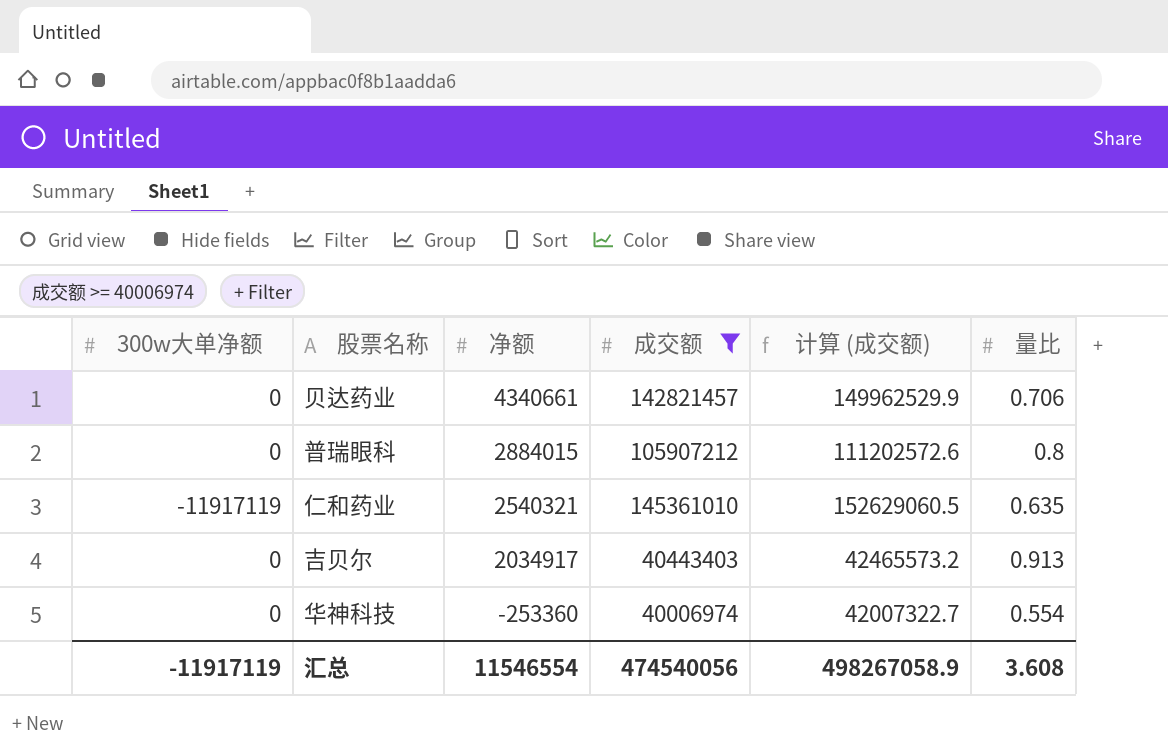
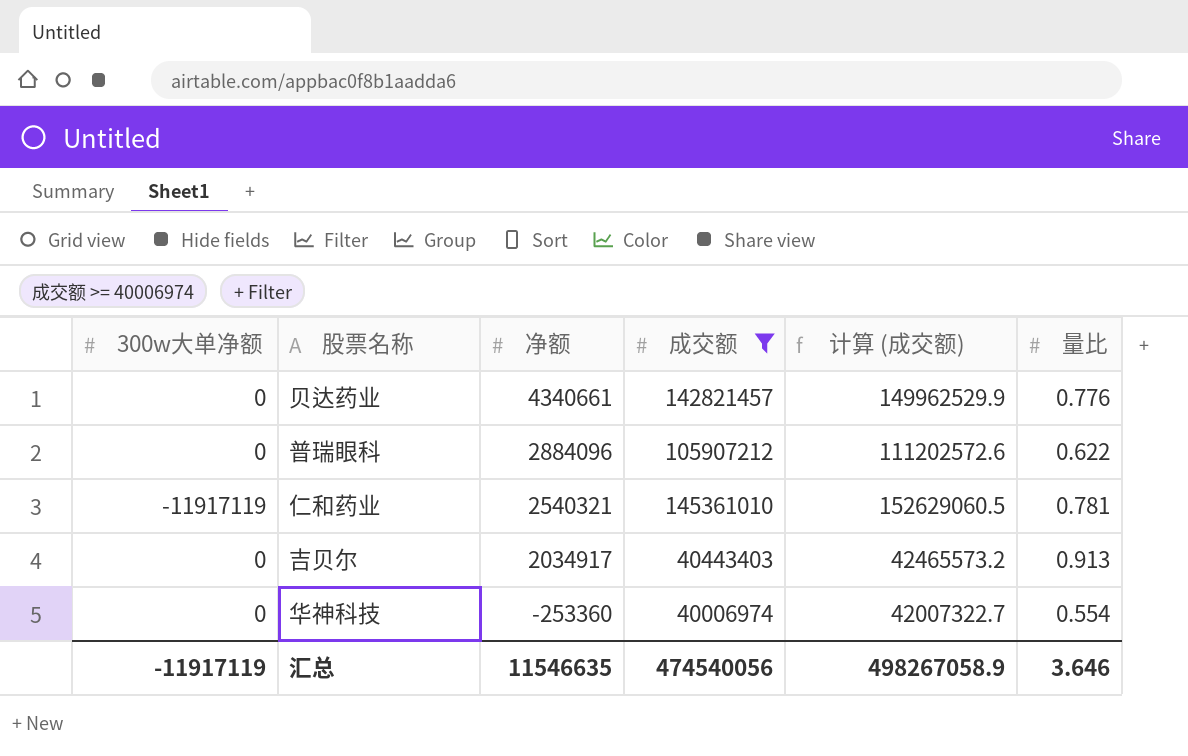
贝达药业 | 量比: 0.706 -> 0.776
普瑞眼科 | 净额: 2884015 -> 2884096
普瑞眼科 | 量比: 0.8 -> 0.622
仁和药业 | 量比: 0.635 -> 0.781
汇总 | 净额: 11546554 -> 11546635
汇总 | 量比: 3.608 -> 3.646

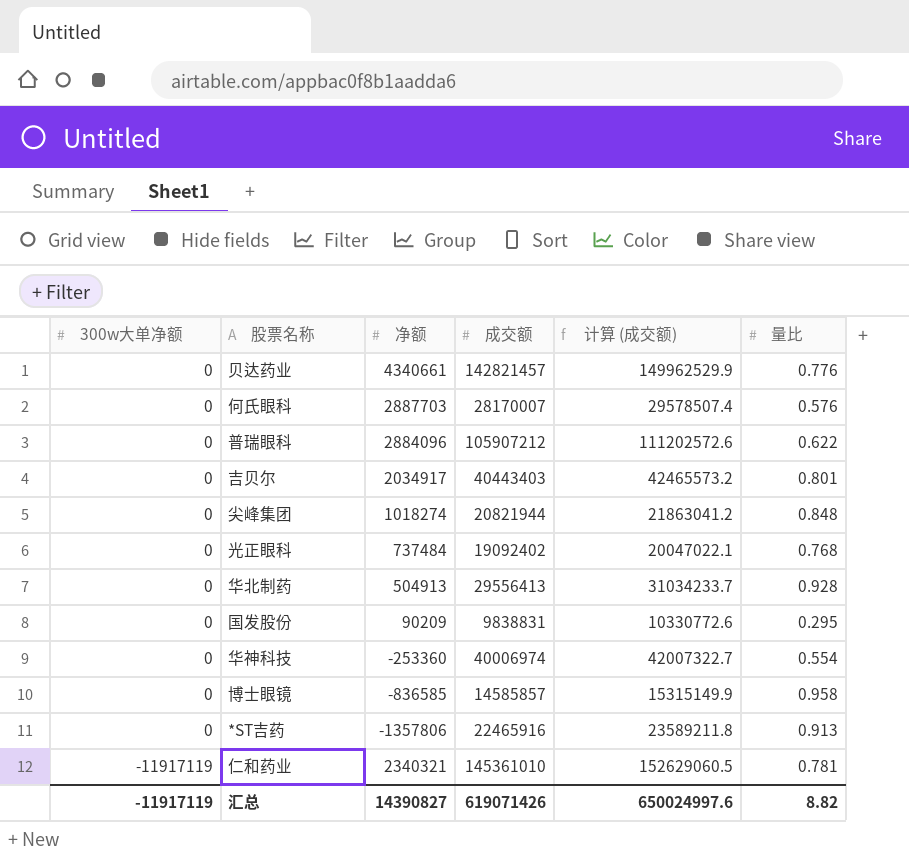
filter: 成交额 >= 40006974 -> none
row order: 净额 descending -> 300w大单净额 descending
吉贝尔 | 量比: 0.913 -> 0.801
仁和药业 | 净额: 2540321 -> 2340321
汇总 | 净额: 11546635 -> 14390827
汇总 | 成交额: 474540056 -> 619071426
汇总 | 计算 (成交额): 498267058.9 -> 650024997.6
汇总 | 量比: 3.646 -> 8.82

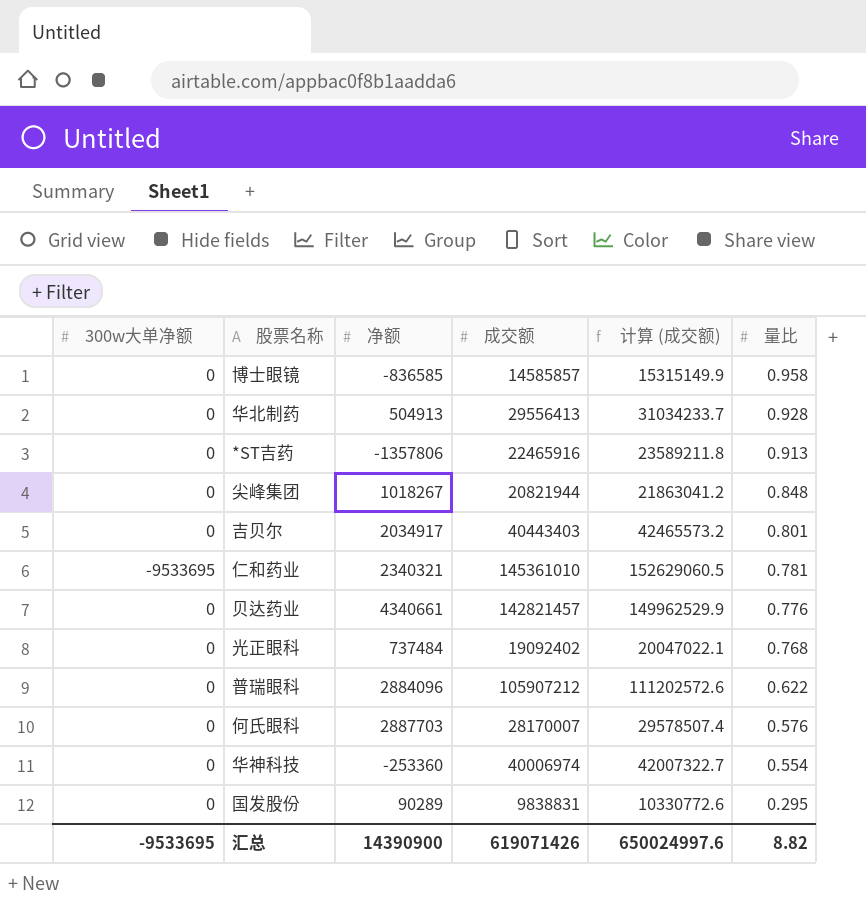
row order: 300w大单净额 descending -> 量比 descending
尖峰集团 | 净额: 1018274 -> 1018267
仁和药业 | 300w大单净额: -11917119 -> -9533695
国发股份 | 净额: 90209 -> 90289
汇总 | 300w大单净额: -11917119 -> -9533695
汇总 | 净额: 14390827 -> 14390900

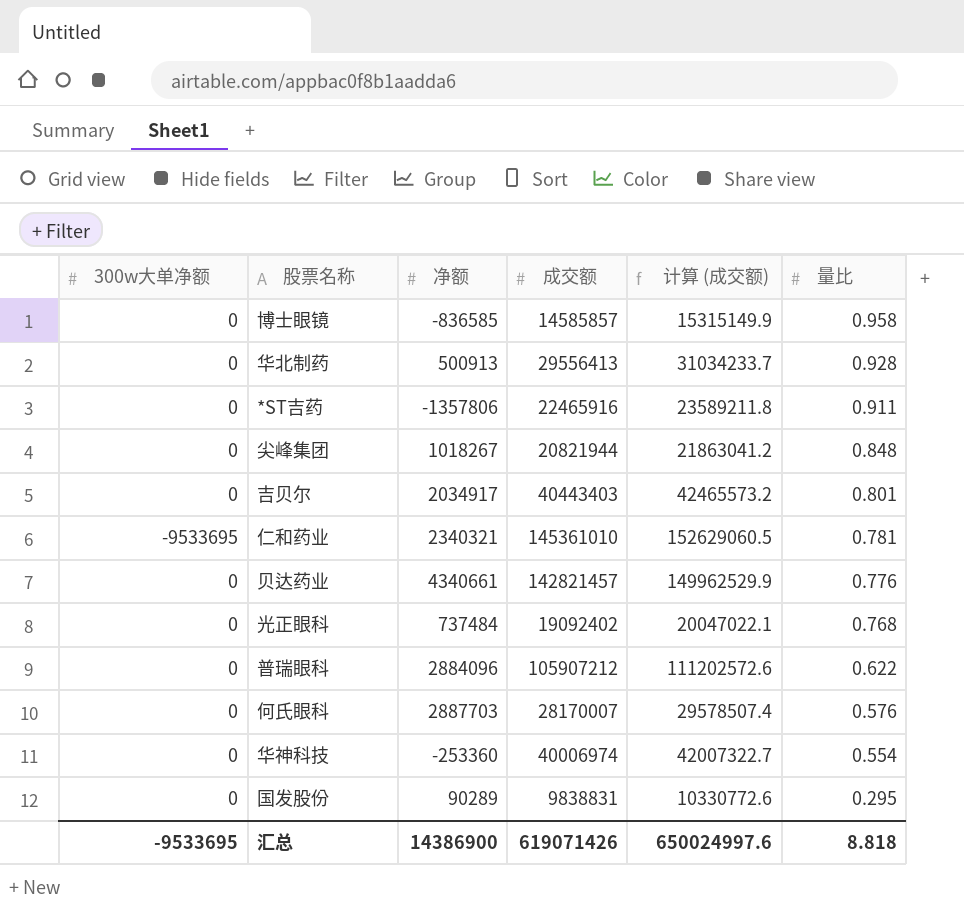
华北制药 | 净额: 504913 -> 500913
*ST吉药 | 量比: 0.913 -> 0.911
汇总 | 净额: 14390900 -> 14386900
汇总 | 量比: 8.82 -> 8.818

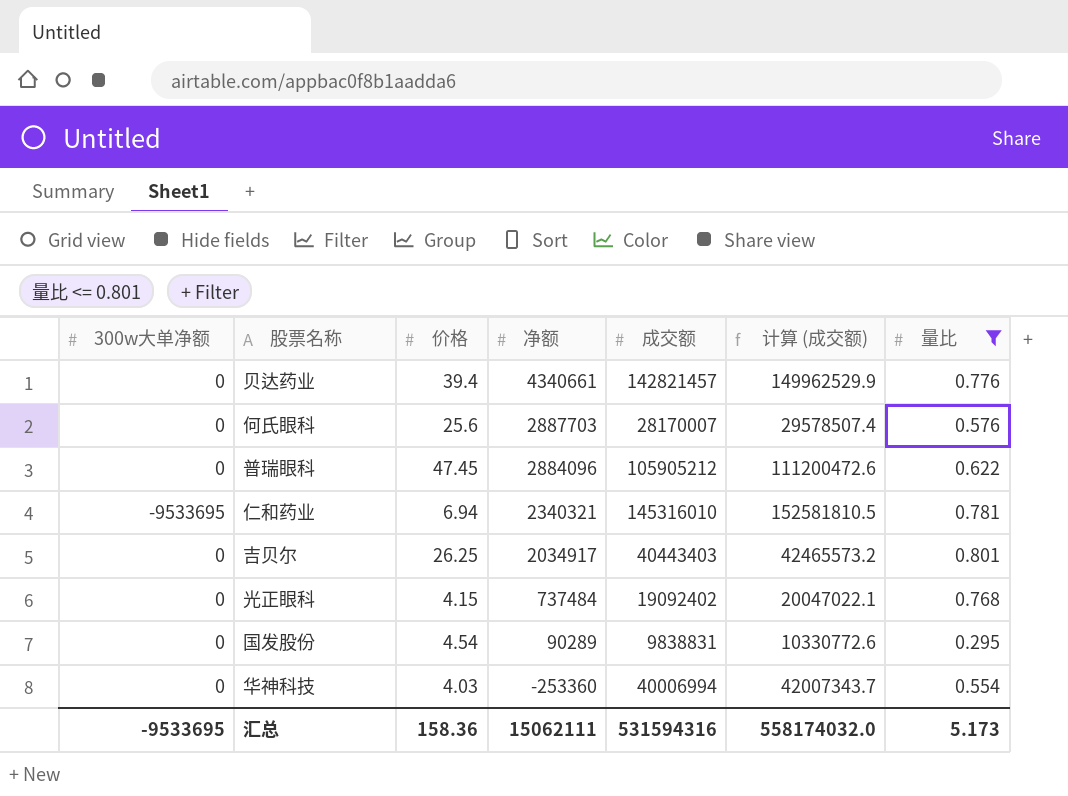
filter: none -> 量比 <= 0.801
row order: 量比 descending -> 净额 descending
column 价格 | position: none -> 3
普瑞眼科 | 成交额: 105907212 -> 105905212
普瑞眼科 | 计算 (成交额): 111202572.6 -> 111200472.6
仁和药业 | 成交额: 145361010 -> 145316010
仁和药业 | 计算 (成交额): 152629060.5 -> 152581810.5
华神科技 | 成交额: 40006974 -> 40006994
华神科技 | 计算 (成交额): 42007322.7 -> 42007343.7
汇总 | 净额: 14386900 -> 15062111
汇总 | 成交额: 619071426 -> 531594316
汇总 | 计算 (成交额): 650024997.6 -> 558174032.0
汇总 | 量比: 8.818 -> 5.173

